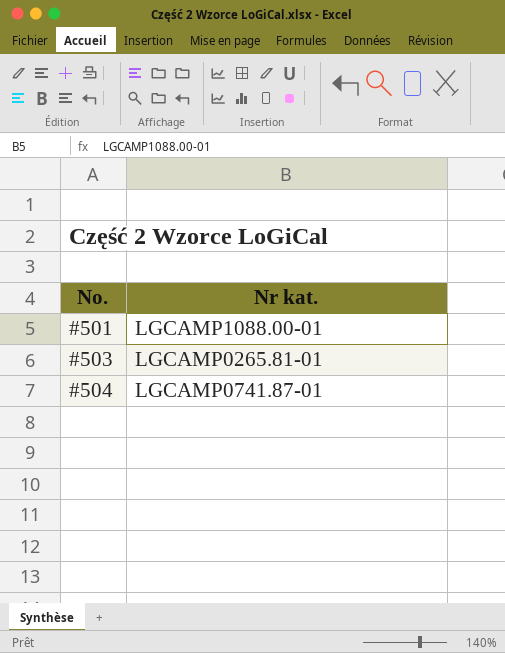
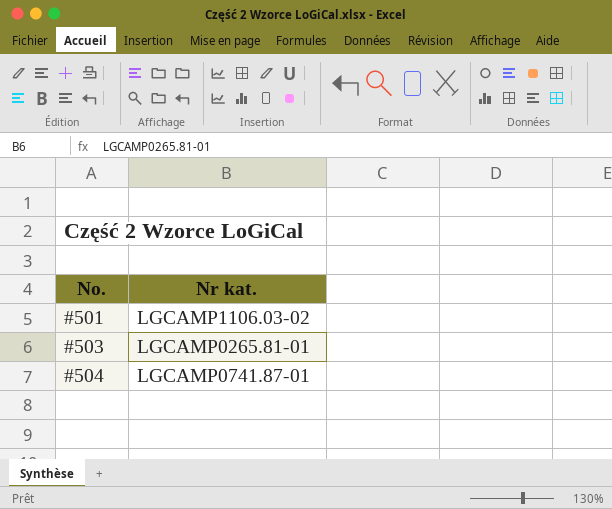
#501 | Nr kat.: LGCAMP1088.00-01 -> LGCAMP1106.03-02

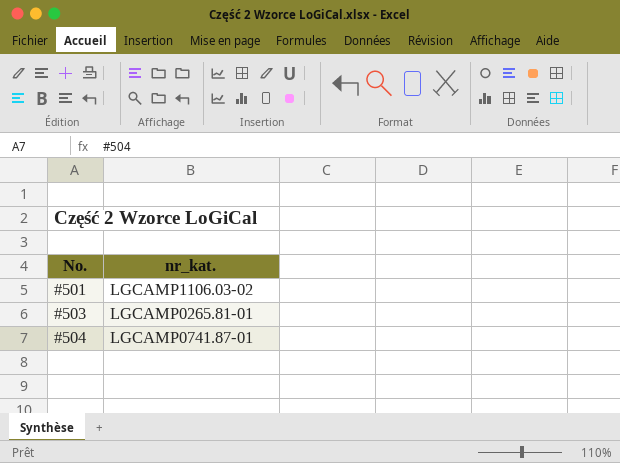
column name: Nr kat. -> nr_kat.

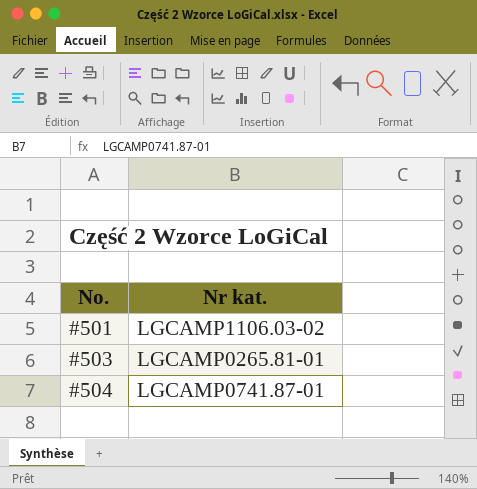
column name: nr_kat. -> Nr kat.

